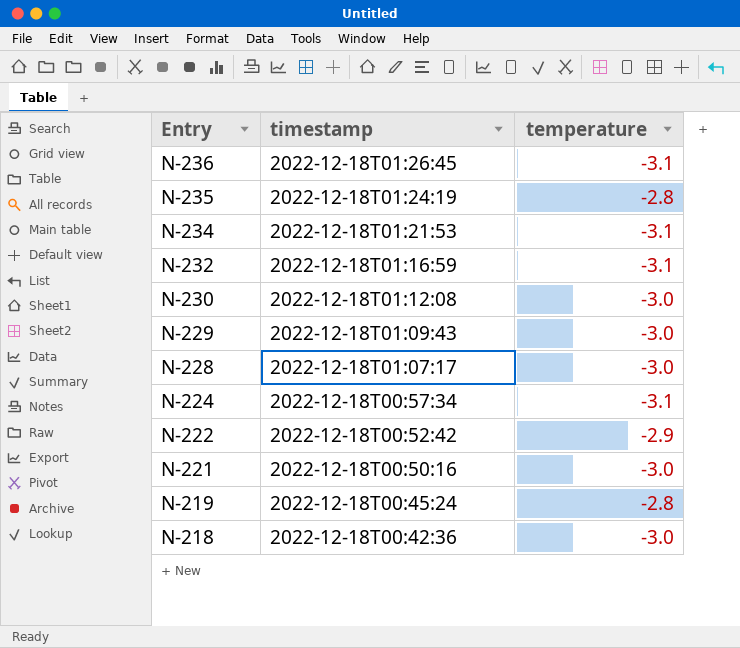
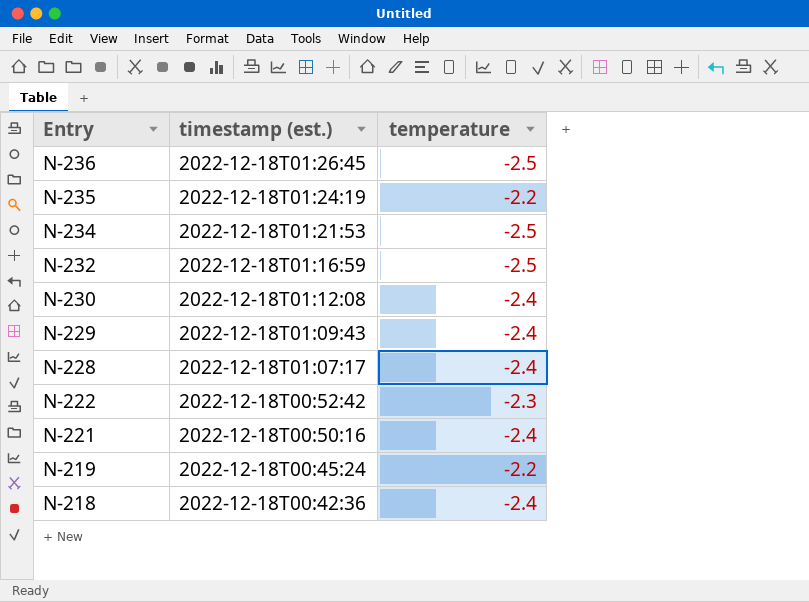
column name: timestamp -> timestamp (est.)
row N-224: 2022-12-18T00:57:34 | -3.1 -> none
N-236 | temperature: -3.1 -> -2.5
N-235 | temperature: -2.8 -> -2.2
N-234 | temperature: -3.1 -> -2.5
N-232 | temperature: -3.1 -> -2.5
N-230 | temperature: -3.0 -> -2.4
N-229 | temperature: -3.0 -> -2.4
N-228 | temperature: -3.0 -> -2.4
N-222 | temperature: -2.9 -> -2.3
N-221 | temperature: -3.0 -> -2.4
N-219 | temperature: -2.8 -> -2.2
N-218 | temperature: -3.0 -> -2.4

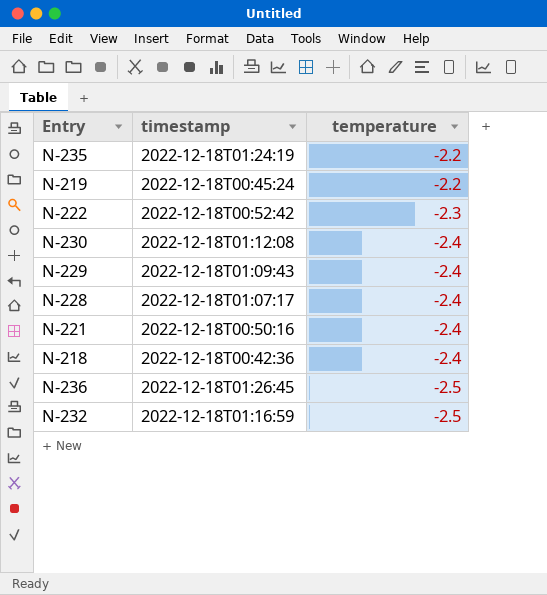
row order: Entry descending -> temperature descending
column name: timestamp (est.) -> timestamp
row N-234: 2022-12-18T01:21:53 | -2.5 -> none

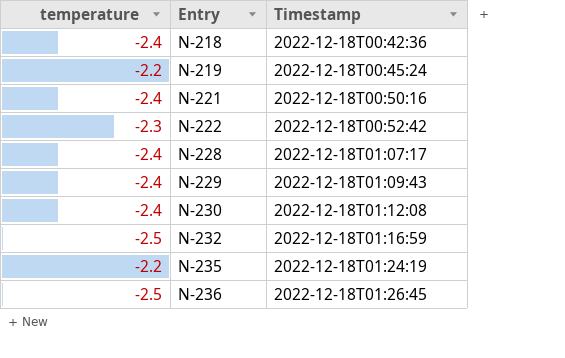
row order: temperature descending -> Entry ascending
column temperature | position: 3 -> 1
column name: timestamp -> Timestamp

